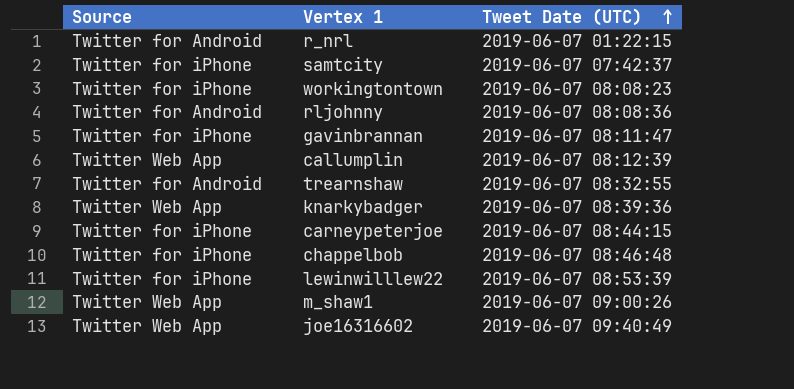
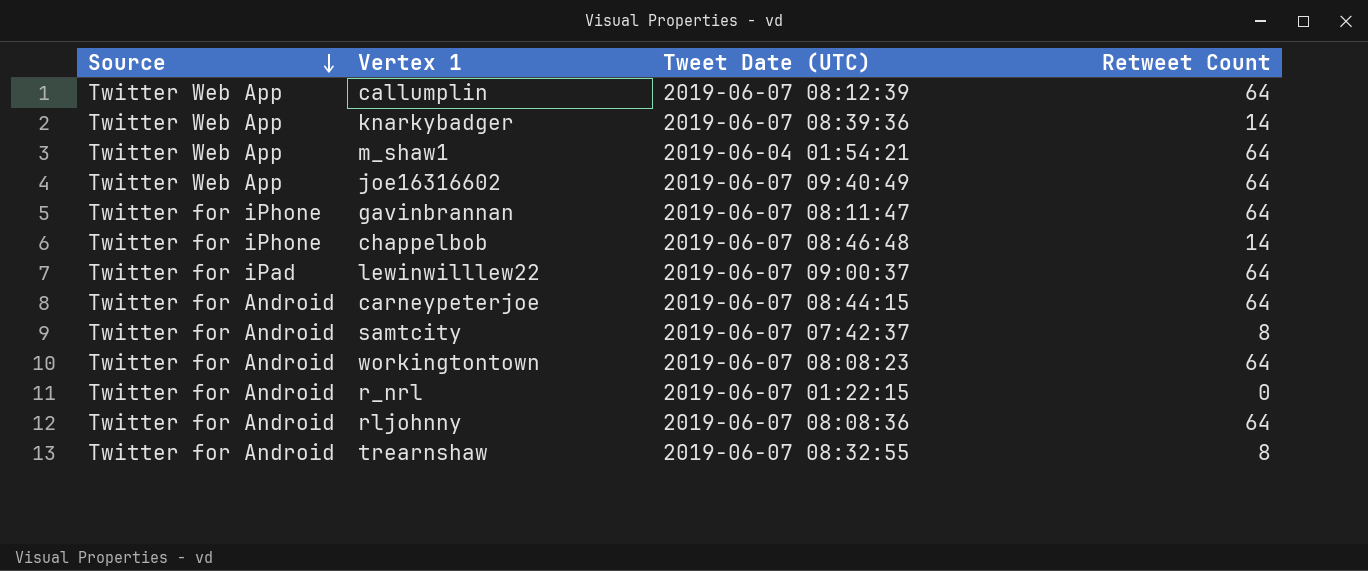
row order: Tweet Date (UTC) ascending -> Source descending
column Retweet Count | position: none -> 4
m_shaw1 | Tweet Date (UTC): 2019-06-07 09:00:26 -> 2019-06-04 01:54:21
lewinwilllew22 | Source: Twitter for iPhone -> Twitter for iPad
lewinwilllew22 | Tweet Date (UTC): 2019-06-07 08:53:39 -> 2019-06-07 09:00:37
carneypeterjoe | Source: Twitter for iPhone -> Twitter for Android
samtcity | Source: Twitter for iPhone -> Twitter for Android
workingtontown | Source: Twitter for iPhone -> Twitter for Android

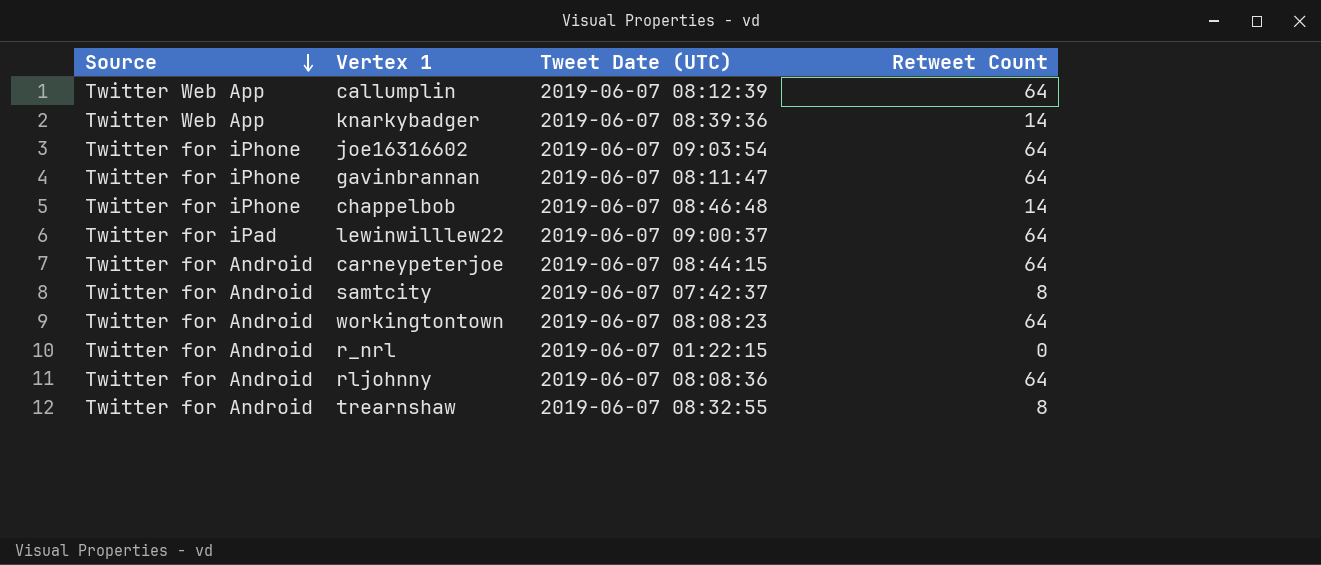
row m_shaw1: Twitter Web App | 2019-06-04 01:54:21 | 64 -> none
joe16316602 | Source: Twitter Web App -> Twitter for iPhone
joe16316602 | Tweet Date (UTC): 2019-06-07 09:40:49 -> 2019-06-07 09:03:54

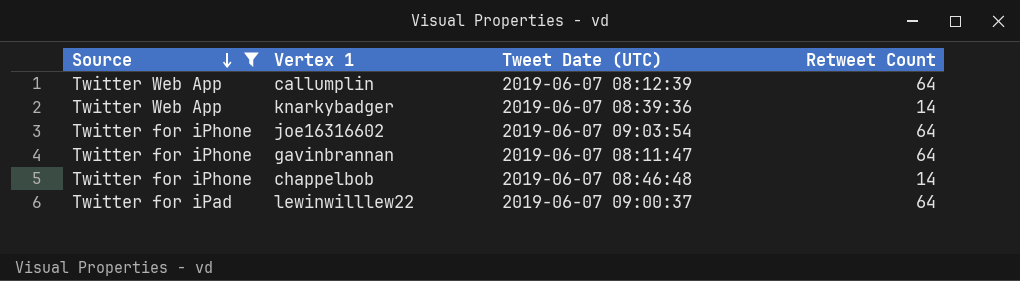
filter: none -> Source != Twitter for Android

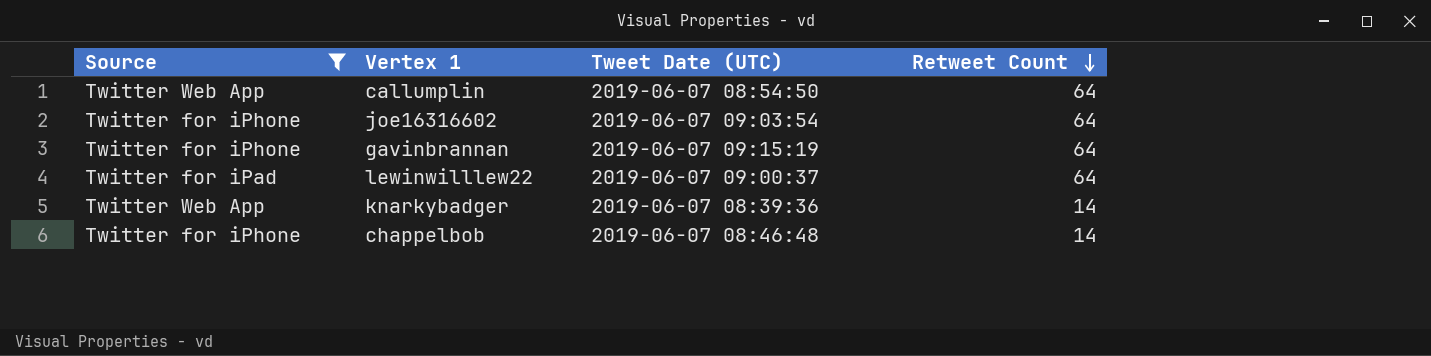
row order: Source descending -> Retweet Count descending
callumplin | Tweet Date (UTC): 2019-06-07 08:12:39 -> 2019-06-07 08:54:50
gavinbrannan | Tweet Date (UTC): 2019-06-07 08:11:47 -> 2019-06-07 09:15:19

